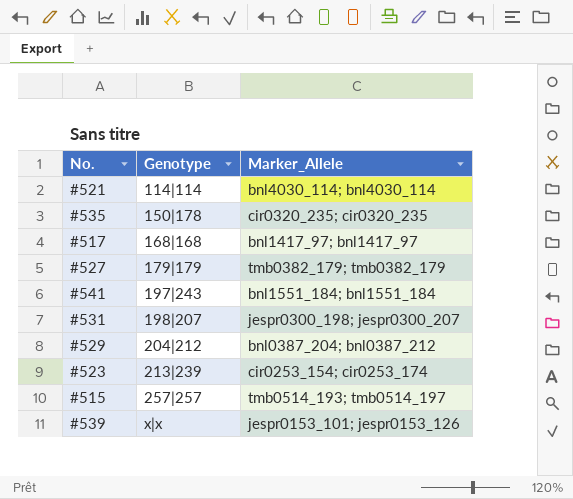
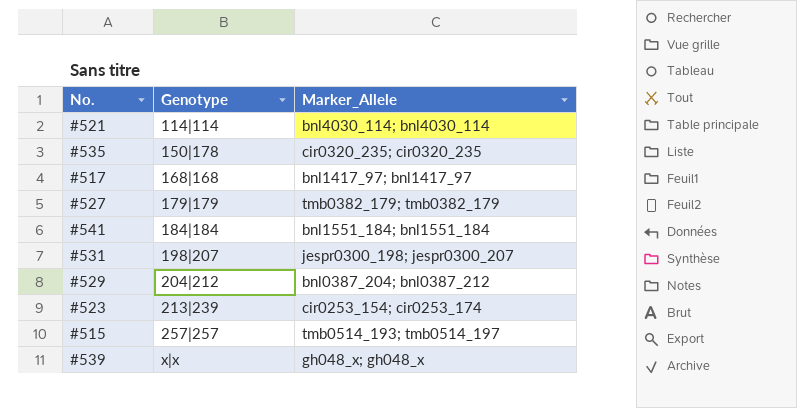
#541 | Genotype: 197|243 -> 184|184
#539 | Marker_Allele: jespr0153_101; jespr0153_126 -> gh048_x; gh048_x

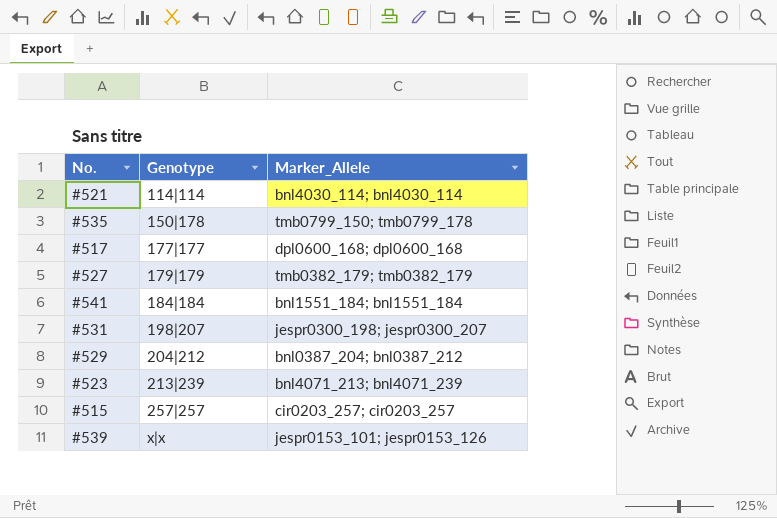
#535 | Marker_Allele: cir0320_235; cir0320_235 -> tmb0799_150; tmb0799_178
#517 | Genotype: 168|168 -> 177|177
#517 | Marker_Allele: bnl1417_97; bnl1417_97 -> dpl0600_168; dpl0600_168
#523 | Marker_Allele: cir0253_154; cir0253_174 -> bnl4071_213; bnl4071_239
#515 | Marker_Allele: tmb0514_193; tmb0514_197 -> cir0203_257; cir0203_257
#539 | Marker_Allele: gh048_x; gh048_x -> jespr0153_101; jespr0153_126

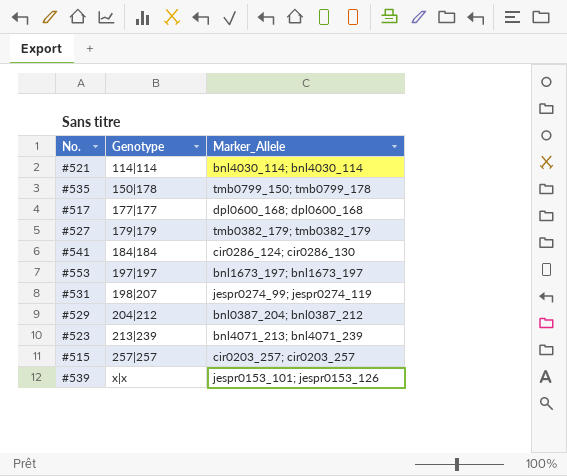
#541 | Marker_Allele: bnl1551_184; bnl1551_184 -> cir0286_124; cir0286_130
row #553: none -> 197|197 | bnl1673_197; bnl1673_197
#531 | Marker_Allele: jespr0300_198; jespr0300_207 -> jespr0274_99; jespr0274_119

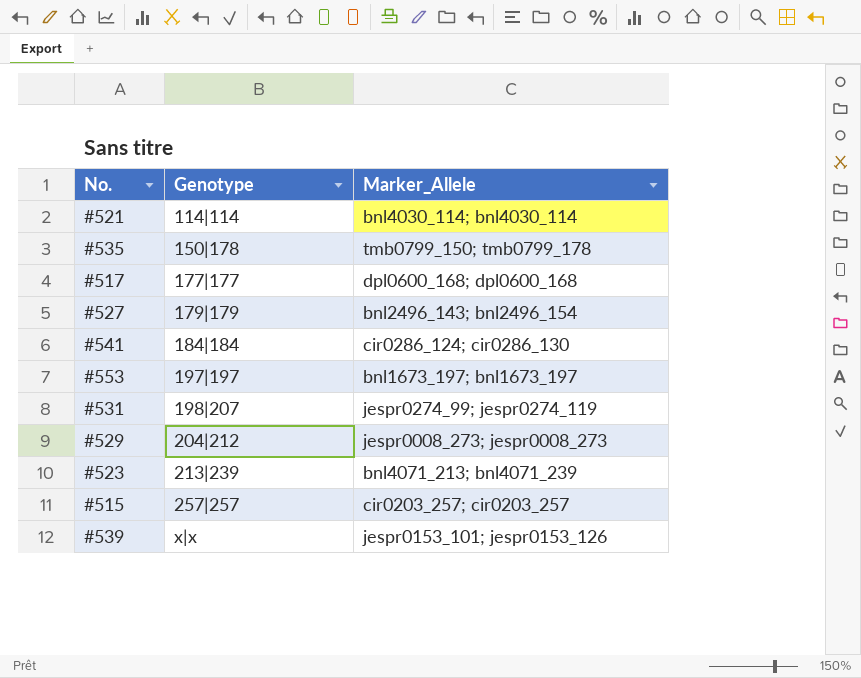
#527 | Marker_Allele: tmb0382_179; tmb0382_179 -> bnl2496_143; bnl2496_154
#529 | Marker_Allele: bnl0387_204; bnl0387_212 -> jespr0008_273; jespr0008_273

